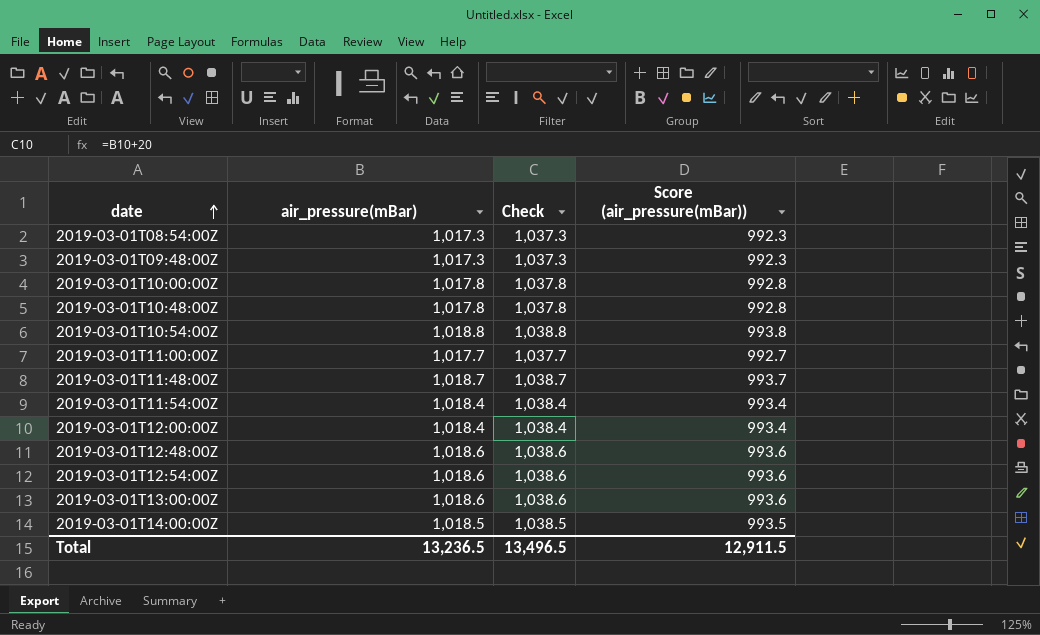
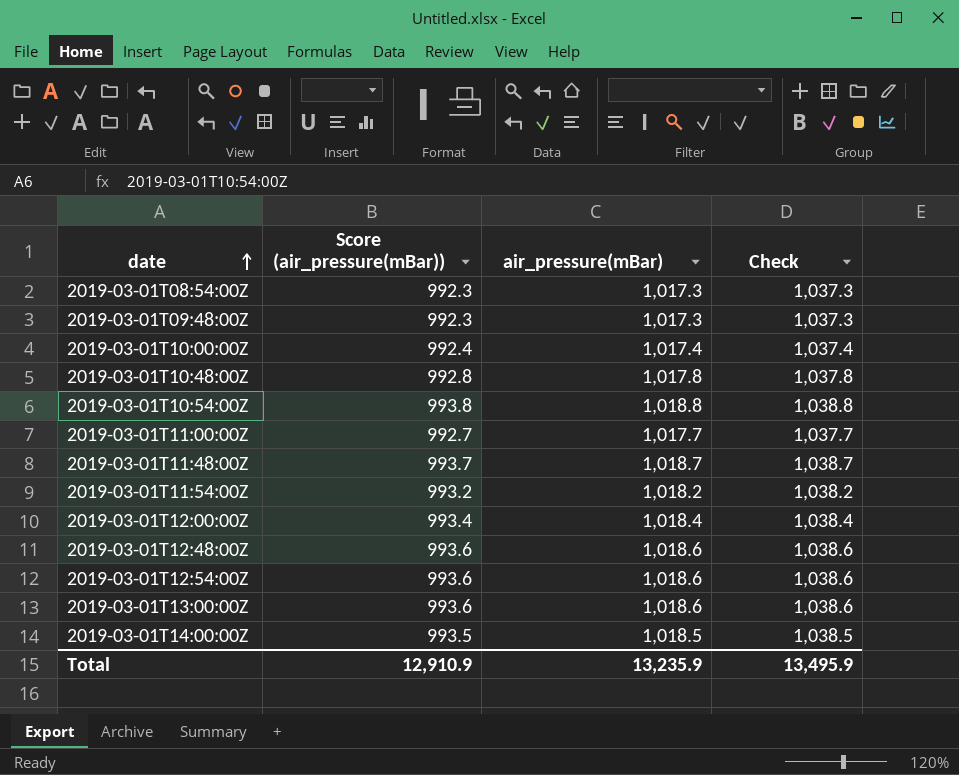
column Score (air_pressure(mBar)) | position: 4 -> 2
2019-03-01T10:00:00Z | Score (air_pressure(mBar)): 992.8 -> 992.4
2019-03-01T10:00:00Z | air_pressure(mBar): 1,017.8 -> 1,017.4
2019-03-01T10:00:00Z | Check: 1,037.8 -> 1,037.4
2019-03-01T11:54:00Z | Score (air_pressure(mBar)): 993.4 -> 993.2
2019-03-01T11:54:00Z | air_pressure(mBar): 1,018.4 -> 1,018.2
2019-03-01T11:54:00Z | Check: 1,038.4 -> 1,038.2
Total | Score (air_pressure(mBar)): 12,911.5 -> 12,910.9
Total | air_pressure(mBar): 13,236.5 -> 13,235.9
Total | Check: 13,496.5 -> 13,495.9

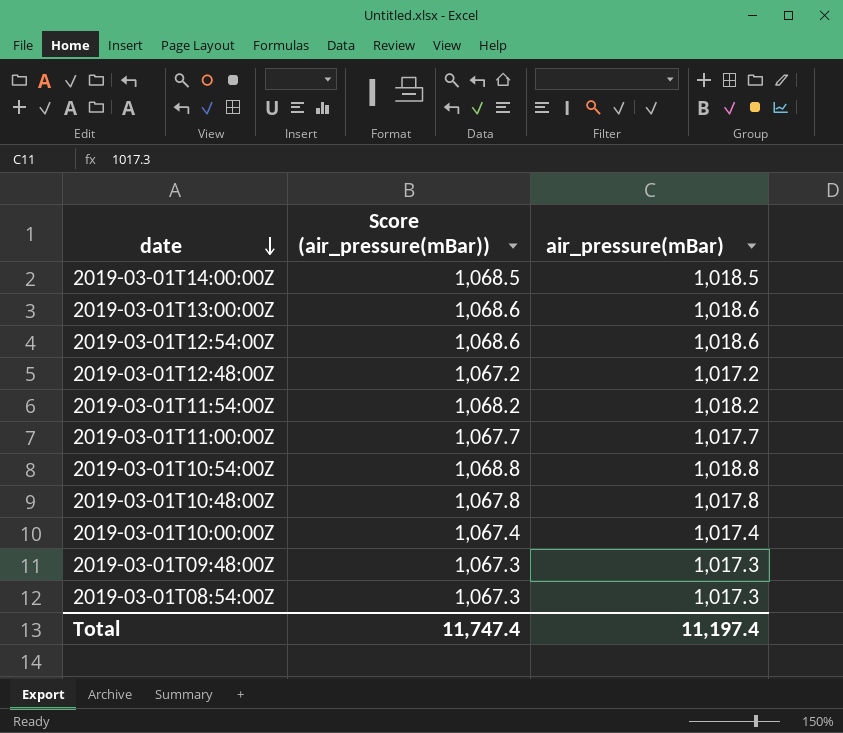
row order: date ascending -> date descending
column Check | formula: [air_pressure(mBar)] + 20 -> none
column Score (air_pressure(mBar)) | formula: [air_pressure(mBar)] - 25 -> [air_pressure(mBar)] + 50
row 2019-03-01T11:48:00Z: 993.7 | 1,018.7 | 1,038.7 -> none
row 2019-03-01T12:00:00Z: 993.4 | 1,018.4 | 1,038.4 -> none
2019-03-01T12:48:00Z | air_pressure(mBar): 1,018.6 -> 1,017.2
Total | Score (air_pressure(mBar)): 12,910.9 -> 11,747.4
Total | air_pressure(mBar): 13,235.9 -> 11,197.4

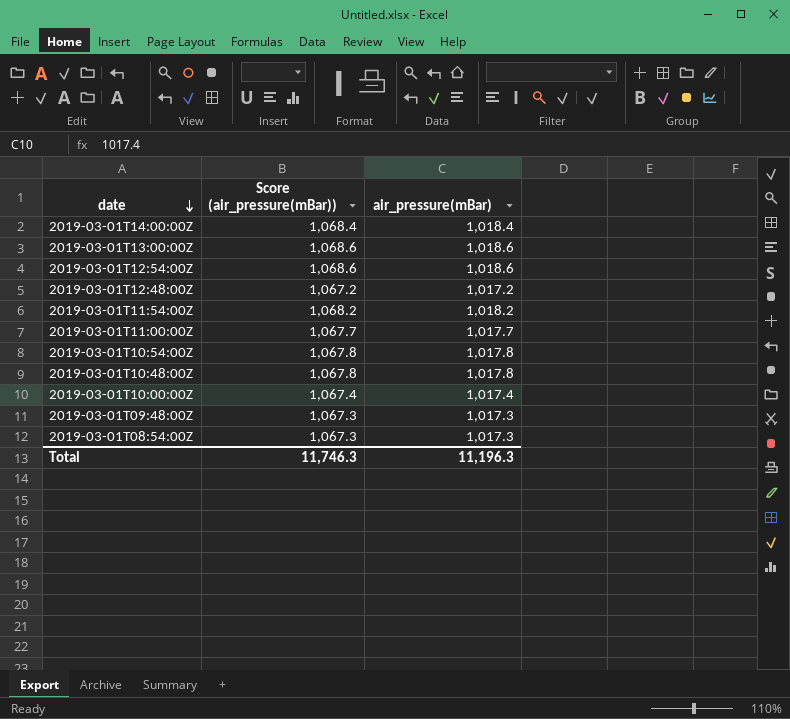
2019-03-01T14:00:00Z | Score (air_pressure(mBar)): 1,068.5 -> 1,068.4
2019-03-01T14:00:00Z | air_pressure(mBar): 1,018.5 -> 1,018.4
2019-03-01T10:54:00Z | Score (air_pressure(mBar)): 1,068.8 -> 1,067.8
2019-03-01T10:54:00Z | air_pressure(mBar): 1,018.8 -> 1,017.8
Total | Score (air_pressure(mBar)): 11,747.4 -> 11,746.3
Total | air_pressure(mBar): 11,197.4 -> 11,196.3

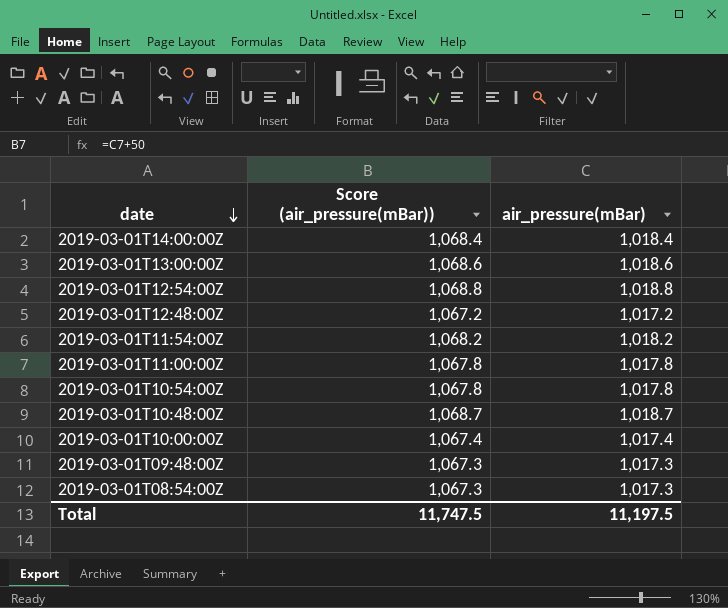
2019-03-01T12:54:00Z | Score (air_pressure(mBar)): 1,068.6 -> 1,068.8
2019-03-01T12:54:00Z | air_pressure(mBar): 1,018.6 -> 1,018.8
2019-03-01T11:00:00Z | Score (air_pressure(mBar)): 1,067.7 -> 1,067.8
2019-03-01T11:00:00Z | air_pressure(mBar): 1,017.7 -> 1,017.8
2019-03-01T10:48:00Z | Score (air_pressure(mBar)): 1,067.8 -> 1,068.7
2019-03-01T10:48:00Z | air_pressure(mBar): 1,017.8 -> 1,018.7
Total | Score (air_pressure(mBar)): 11,746.3 -> 11,747.5
Total | air_pressure(mBar): 11,196.3 -> 11,197.5

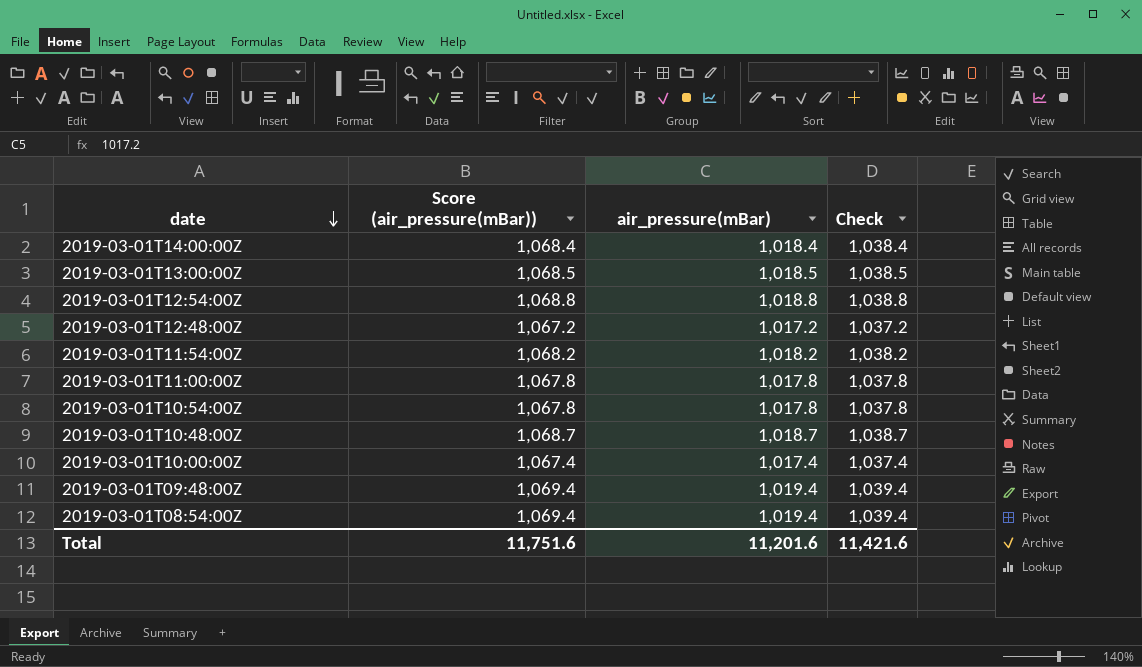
column Check | formula: none -> [air_pressure(mBar)] + 20
2019-03-01T13:00:00Z | Score (air_pressure(mBar)): 1,068.6 -> 1,068.5
2019-03-01T13:00:00Z | air_pressure(mBar): 1,018.6 -> 1,018.5
2019-03-01T09:48:00Z | Score (air_pressure(mBar)): 1,067.3 -> 1,069.4
2019-03-01T09:48:00Z | air_pressure(mBar): 1,017.3 -> 1,019.4
2019-03-01T08:54:00Z | Score (air_pressure(mBar)): 1,067.3 -> 1,069.4
2019-03-01T08:54:00Z | air_pressure(mBar): 1,017.3 -> 1,019.4
Total | Score (air_pressure(mBar)): 11,747.5 -> 11,751.6
Total | air_pressure(mBar): 11,197.5 -> 11,201.6

